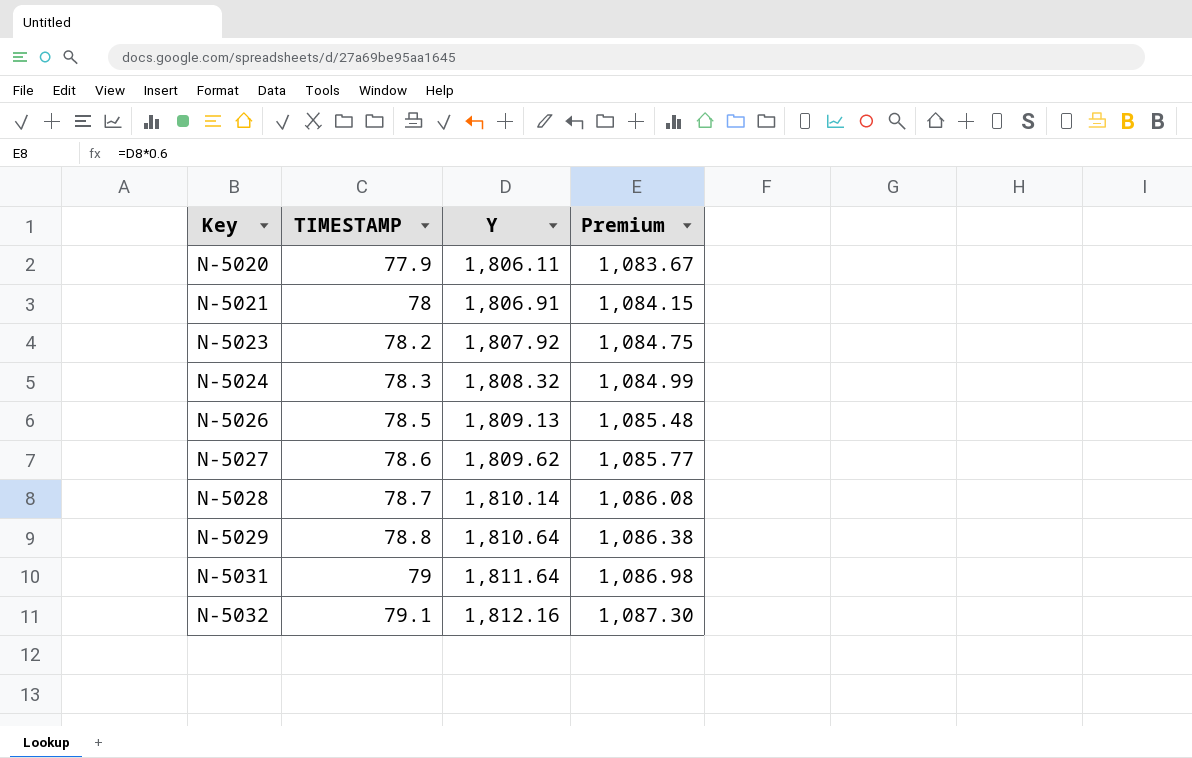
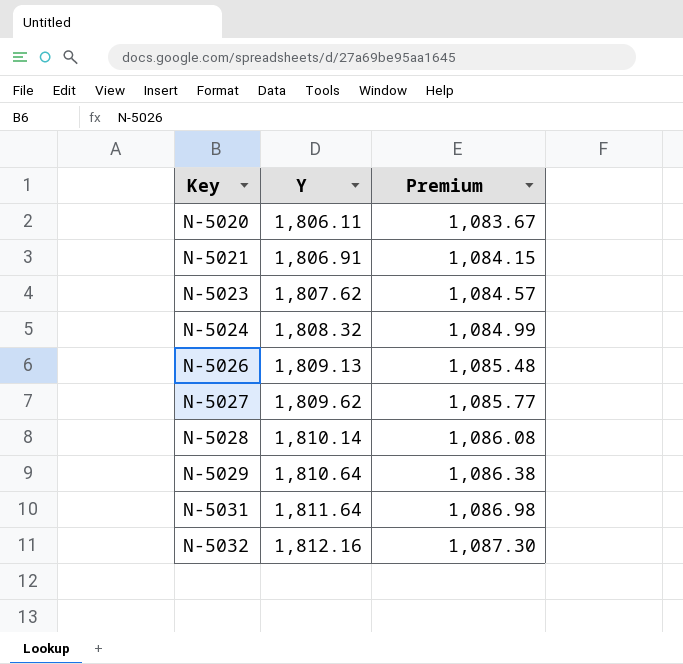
column TIMESTAMP | position: 2 -> none
N-5023 | Y: 1,807.92 -> 1,807.62
N-5023 | Premium: 1,084.75 -> 1,084.57

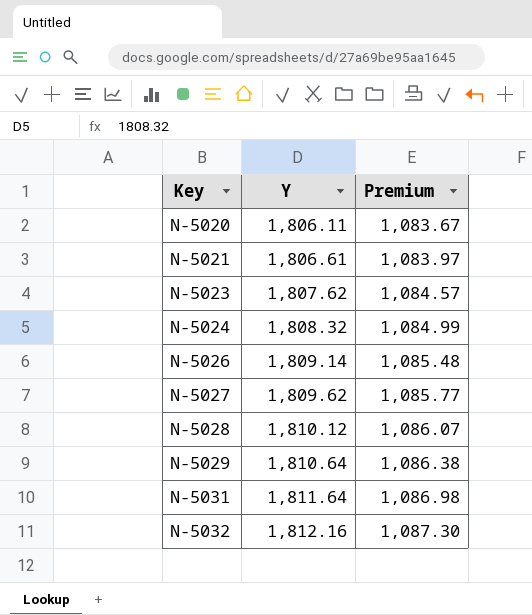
N-5021 | Y: 1,806.91 -> 1,806.61
N-5021 | Premium: 1,084.15 -> 1,083.97
N-5026 | Y: 1,809.13 -> 1,809.14
N-5028 | Y: 1,810.14 -> 1,810.12
N-5028 | Premium: 1,086.08 -> 1,086.07

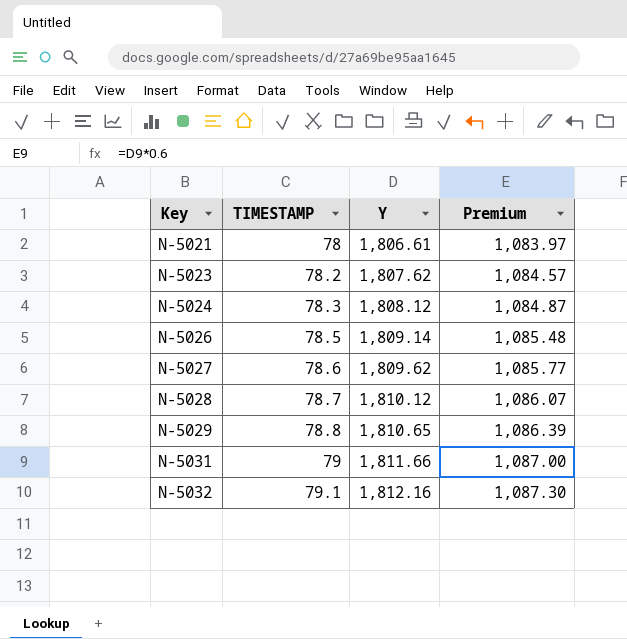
column TIMESTAMP | position: none -> 2
row N-5020: 1,806.11 | 1,083.67 -> none
N-5024 | Y: 1,808.32 -> 1,808.12
N-5024 | Premium: 1,084.99 -> 1,084.87
N-5029 | Y: 1,810.64 -> 1,810.65
N-5029 | Premium: 1,086.38 -> 1,086.39
N-5031 | Y: 1,811.64 -> 1,811.66
N-5031 | Premium: 1,086.98 -> 1,087.00

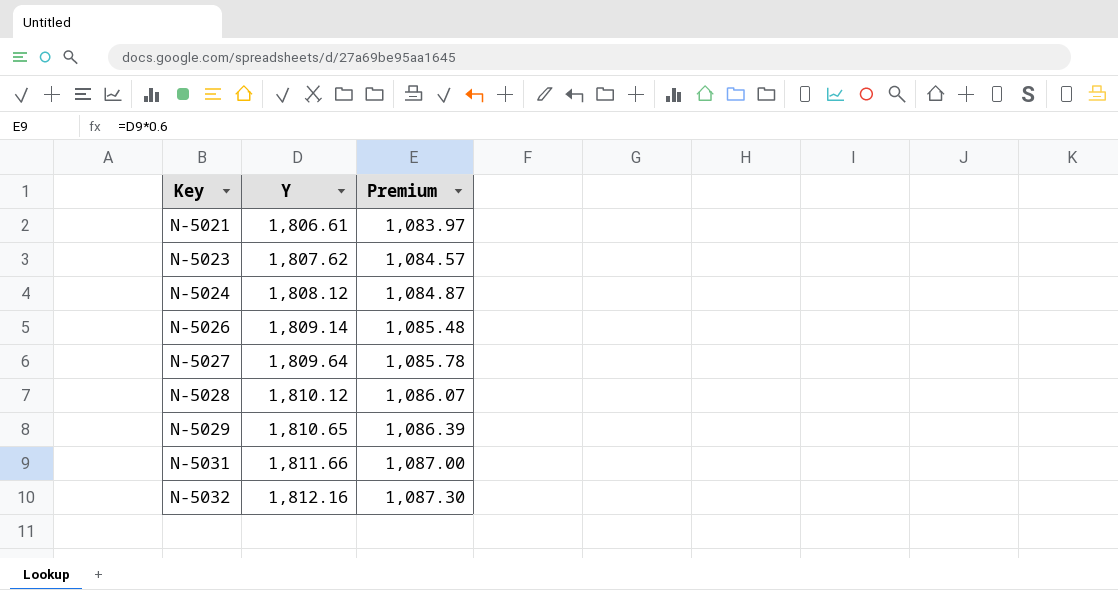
column TIMESTAMP | position: 2 -> none
N-5027 | Y: 1,809.62 -> 1,809.64
N-5027 | Premium: 1,085.77 -> 1,085.78

